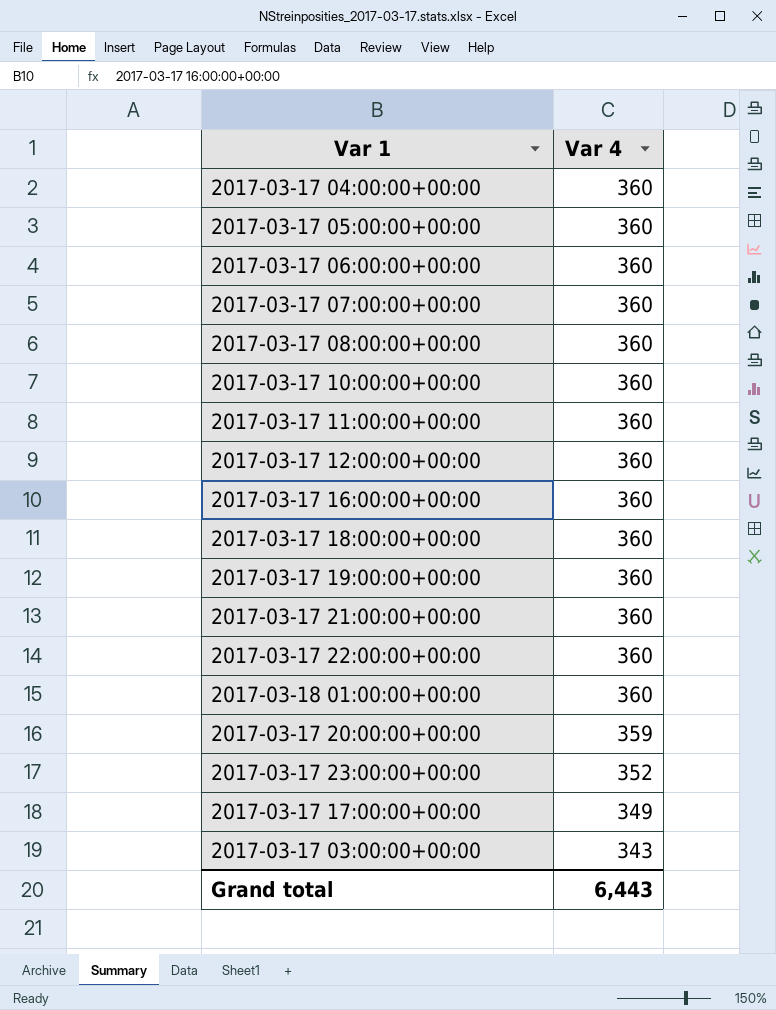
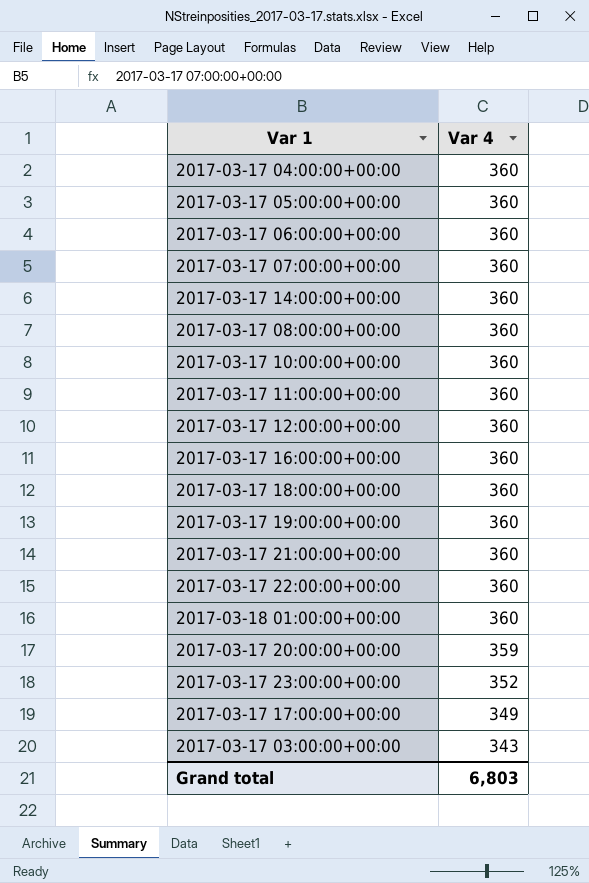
row 2017-03-17 14:00:00+00:00: none -> 360
Grand total | Var 4: 6,443 -> 6,803

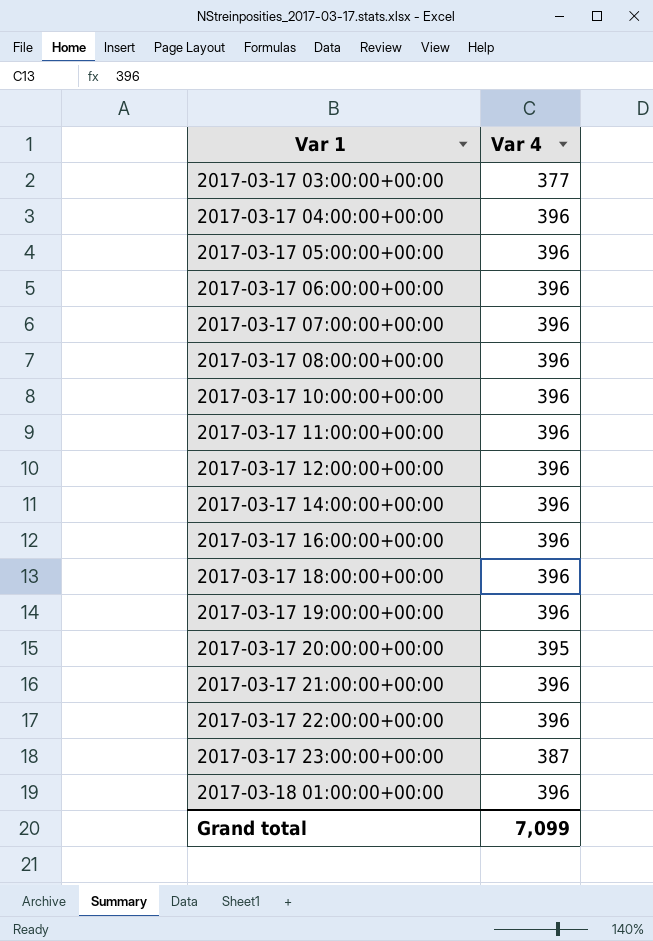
row order: Var 4 descending -> Var 1 ascending
row 2017-03-17 17:00:00+00:00: 349 -> none
2017-03-17 03:00:00+00:00 | Var 4: 343 -> 377
2017-03-17 04:00:00+00:00 | Var 4: 360 -> 396
2017-03-17 05:00:00+00:00 | Var 4: 360 -> 396
2017-03-17 06:00:00+00:00 | Var 4: 360 -> 396
2017-03-17 07:00:00+00:00 | Var 4: 360 -> 396
2017-03-17 08:00:00+00:00 | Var 4: 360 -> 396
2017-03-17 10:00:00+00:00 | Var 4: 360 -> 396
2017-03-17 11:00:00+00:00 | Var 4: 360 -> 396
2017-03-17 12:00:00+00:00 | Var 4: 360 -> 396
2017-03-17 14:00:00+00:00 | Var 4: 360 -> 396
2017-03-17 16:00:00+00:00 | Var 4: 360 -> 396
2017-03-17 18:00:00+00:00 | Var 4: 360 -> 396
2017-03-17 19:00:00+00:00 | Var 4: 360 -> 396
2017-03-17 20:00:00+00:00 | Var 4: 359 -> 395
2017-03-17 21:00:00+00:00 | Var 4: 360 -> 396
2017-03-17 22:00:00+00:00 | Var 4: 360 -> 396
2017-03-17 23:00:00+00:00 | Var 4: 352 -> 387
2017-03-18 01:00:00+00:00 | Var 4: 360 -> 396
Grand total | Var 4: 6,803 -> 7,099

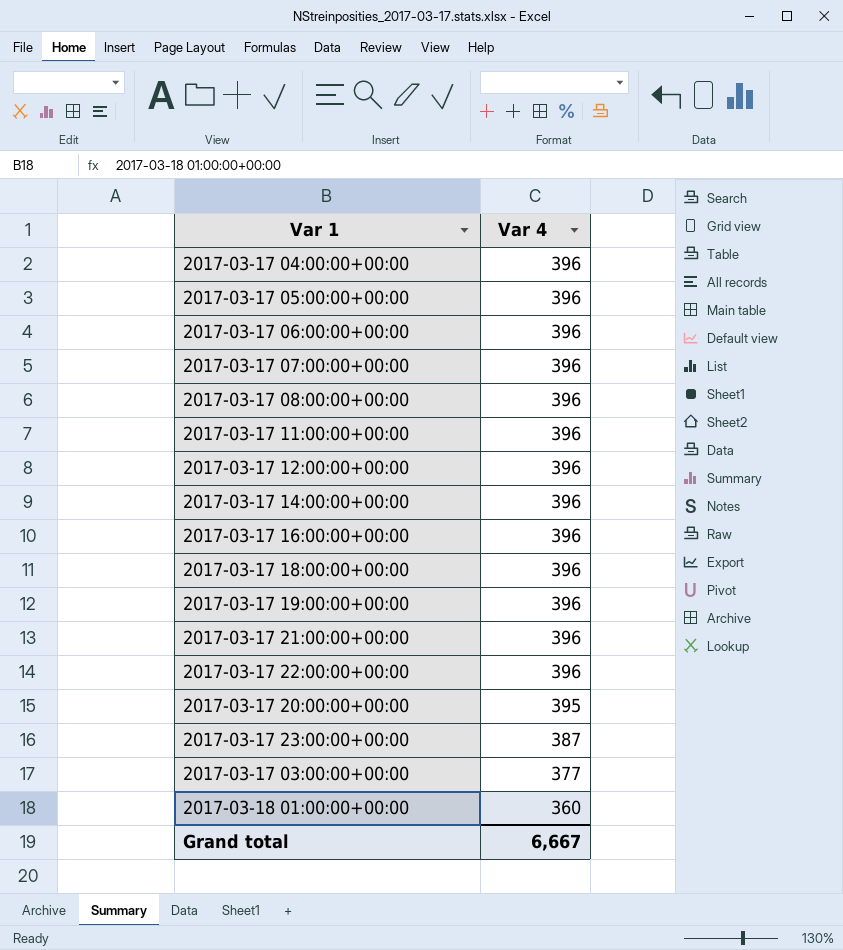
row order: Var 1 ascending -> Var 4 descending
row 2017-03-17 10:00:00+00:00: 396 -> none
2017-03-18 01:00:00+00:00 | Var 4: 396 -> 360
Grand total | Var 4: 7,099 -> 6,667

